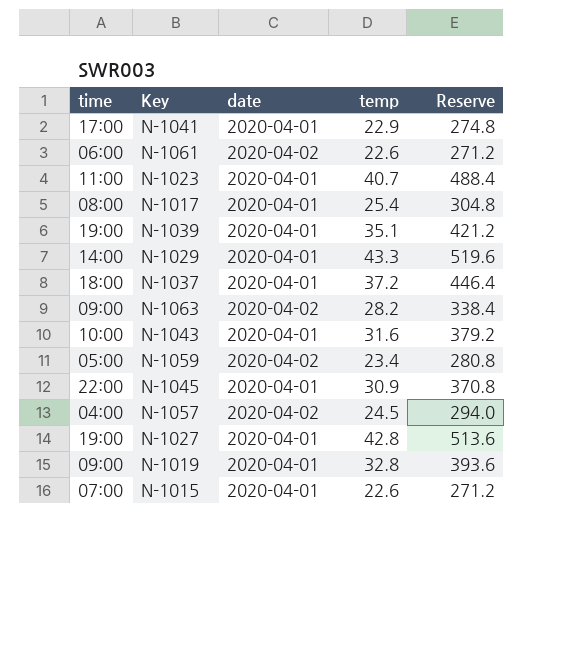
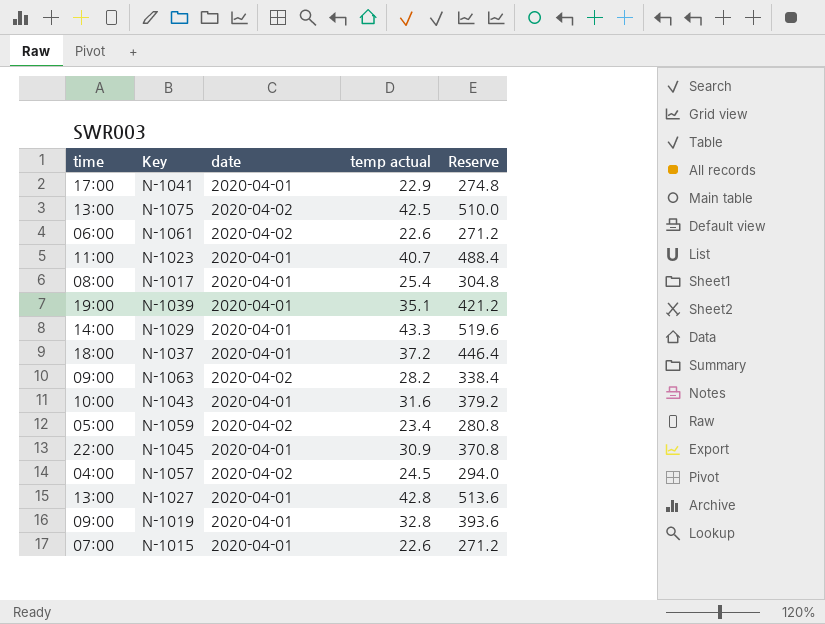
column name: temp -> temp actual
row N-1075: none -> 13:00 | 2020-04-02 | 42.5 | 510.0
N-1027 | time: 19:00 -> 13:00

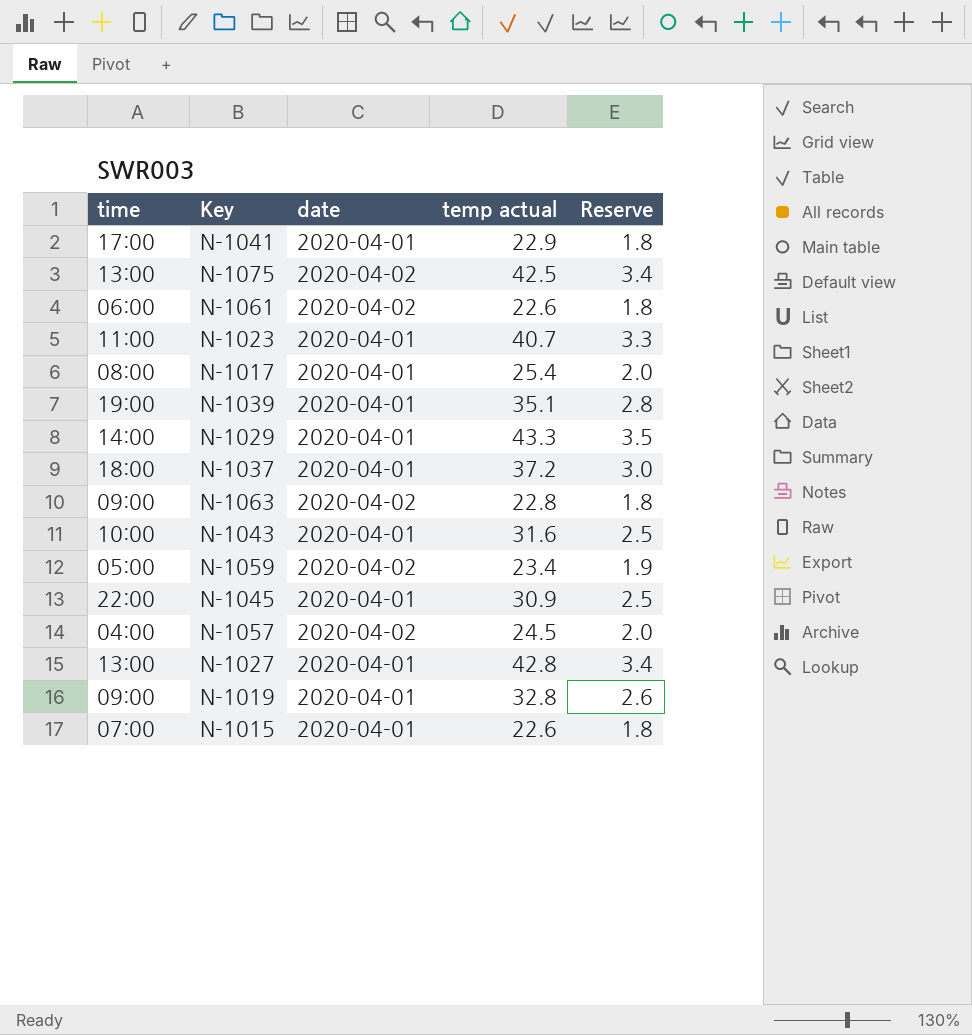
column Reserve | formula: [temp actual] * 12 -> [temp actual] * 0.08
N-1063 | temp actual: 28.2 -> 22.8

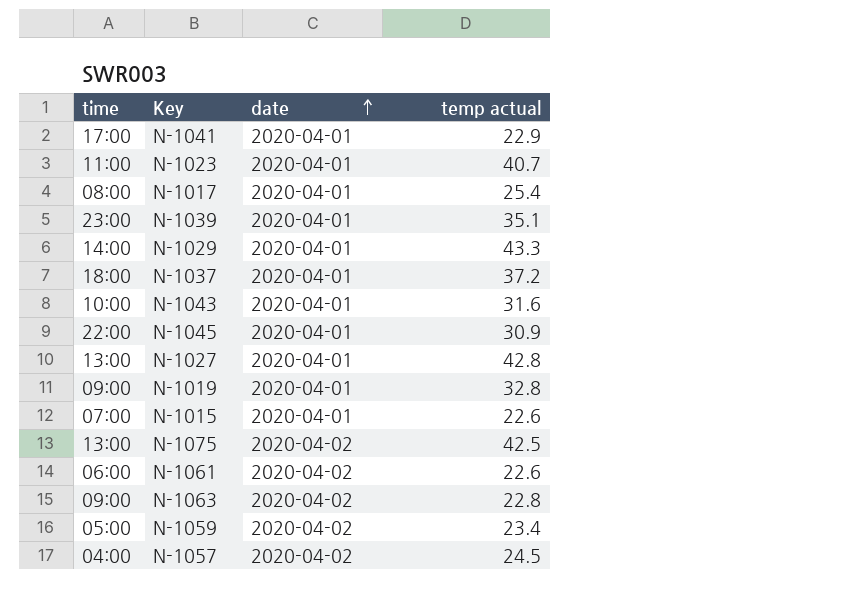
row order: none -> date ascending
column Reserve | formula: [temp actual] * 0.08 -> none
N-1039 | time: 19:00 -> 23:00

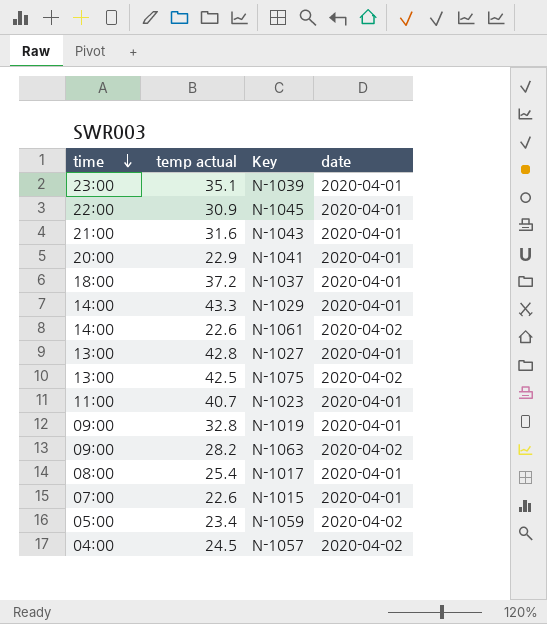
row order: date ascending -> time descending
column temp actual | position: 4 -> 2
N-1043 | time: 10:00 -> 21:00
N-1041 | time: 17:00 -> 20:00
N-1061 | time: 06:00 -> 14:00
N-1063 | temp actual: 22.8 -> 28.2

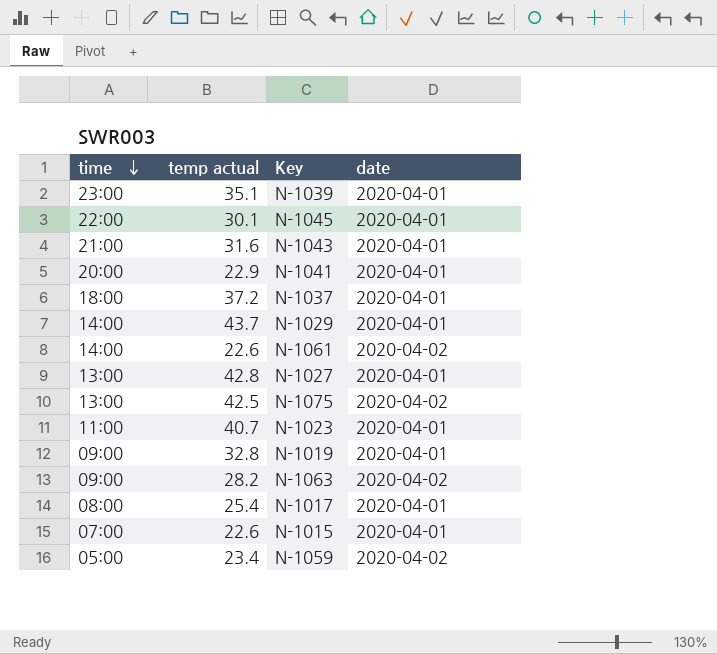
row N-1057: 04:00 | 24.5 | 2020-04-02 -> none
N-1045 | temp actual: 30.9 -> 30.1
N-1029 | temp actual: 43.3 -> 43.7

